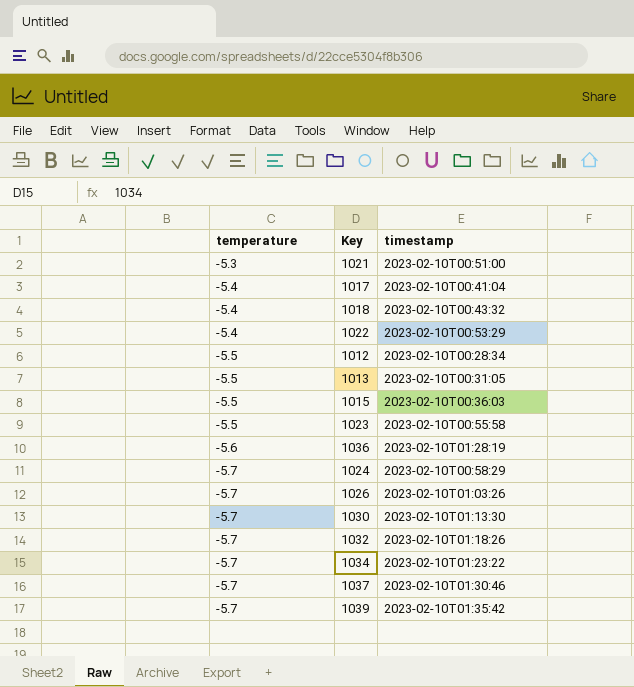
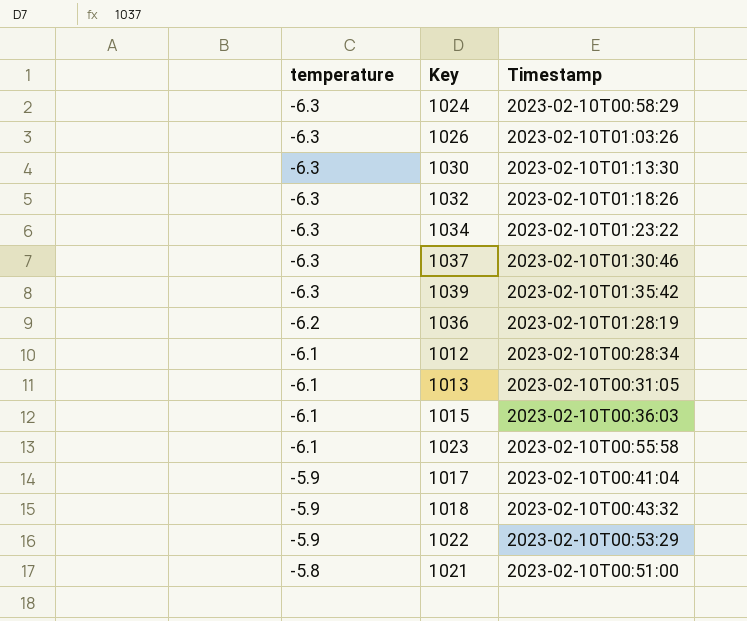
row order: temperature descending -> temperature ascending
column name: timestamp -> Timestamp
1024 | temperature: -5.7 -> -6.3
1026 | temperature: -5.7 -> -6.3
1030 | temperature: -5.7 -> -6.3
1032 | temperature: -5.7 -> -6.3
1034 | temperature: -5.7 -> -6.3
1037 | temperature: -5.7 -> -6.3
1039 | temperature: -5.7 -> -6.3
1036 | temperature: -5.6 -> -6.2
1012 | temperature: -5.5 -> -6.1
1013 | temperature: -5.5 -> -6.1
1015 | temperature: -5.5 -> -6.1
1023 | temperature: -5.5 -> -6.1
1017 | temperature: -5.4 -> -5.9
1018 | temperature: -5.4 -> -5.9
1022 | temperature: -5.4 -> -5.9
1021 | temperature: -5.3 -> -5.8

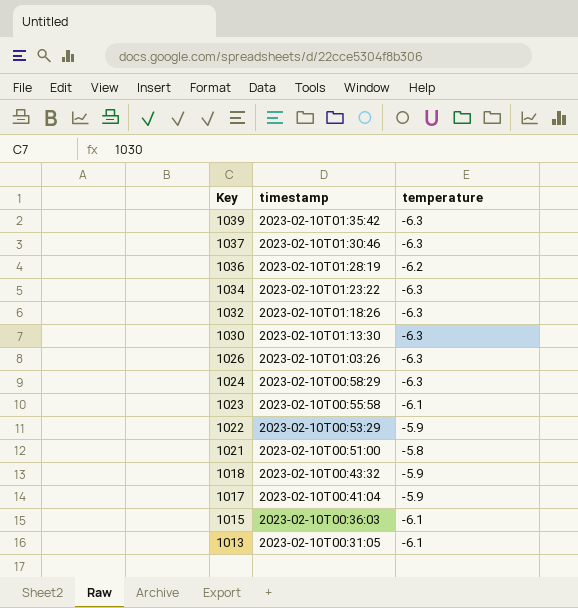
row order: temperature ascending -> Key descending
column name: Timestamp -> timestamp
column temperature | position: 1 -> 3
row 1012: -6.1 | 2023-02-10T00:28:34 -> none

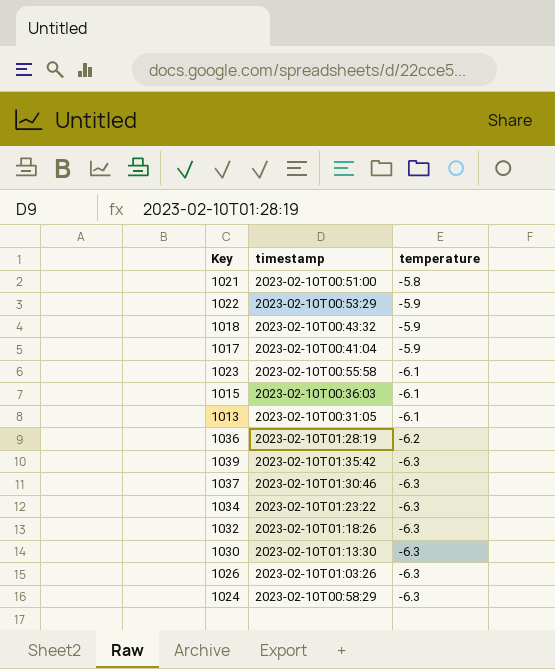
row order: Key descending -> temperature descending

